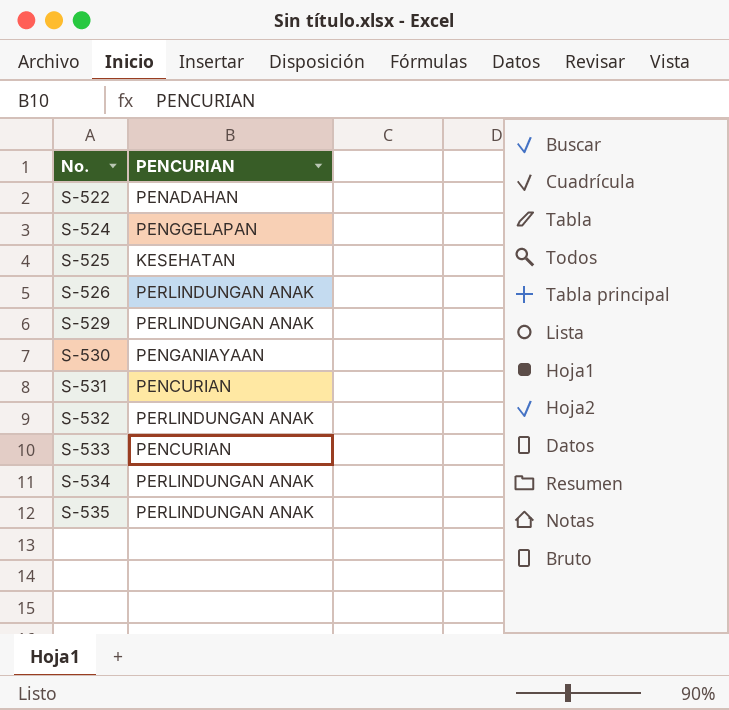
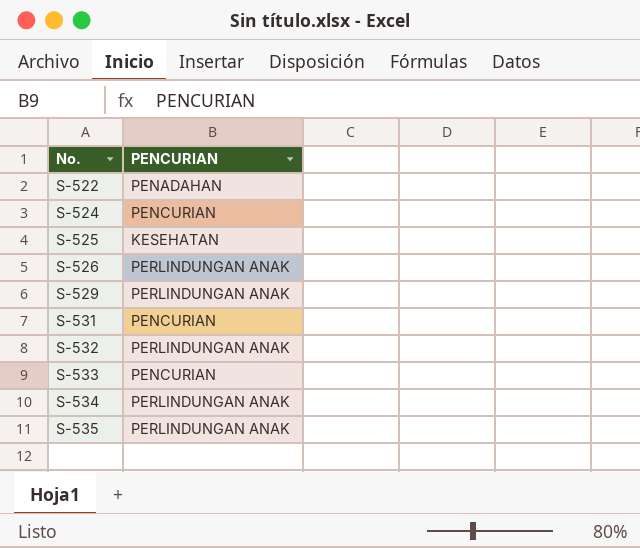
row S-530: PENGANIAYAAN -> none
S-524 | PENCURIAN: PENGGELAPAN -> PENCURIAN

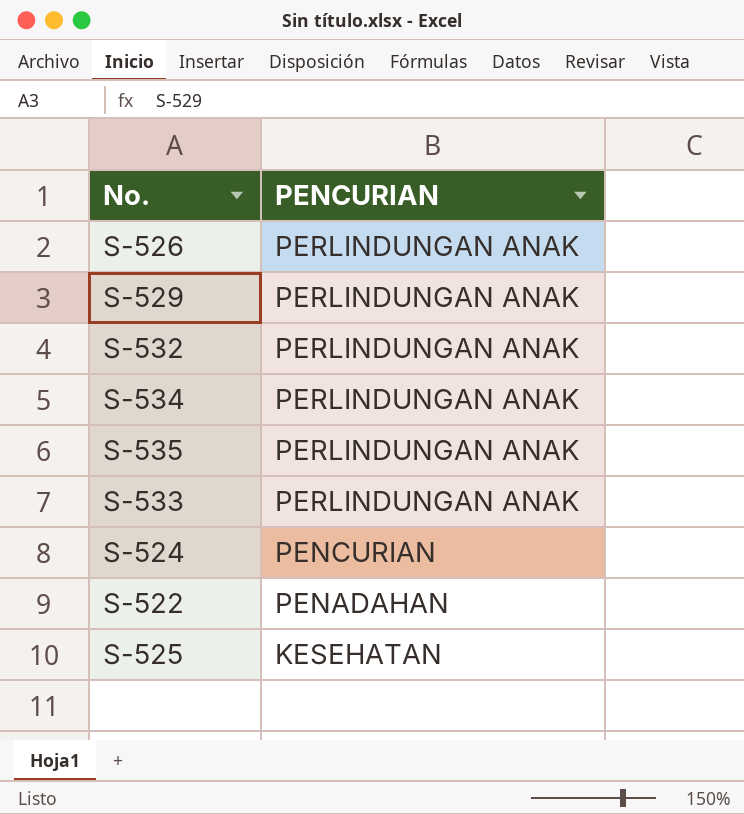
row order: No. ascending -> PENCURIAN descending
row S-531: PENCURIAN -> none
S-533 | PENCURIAN: PENCURIAN -> PERLINDUNGAN ANAK

